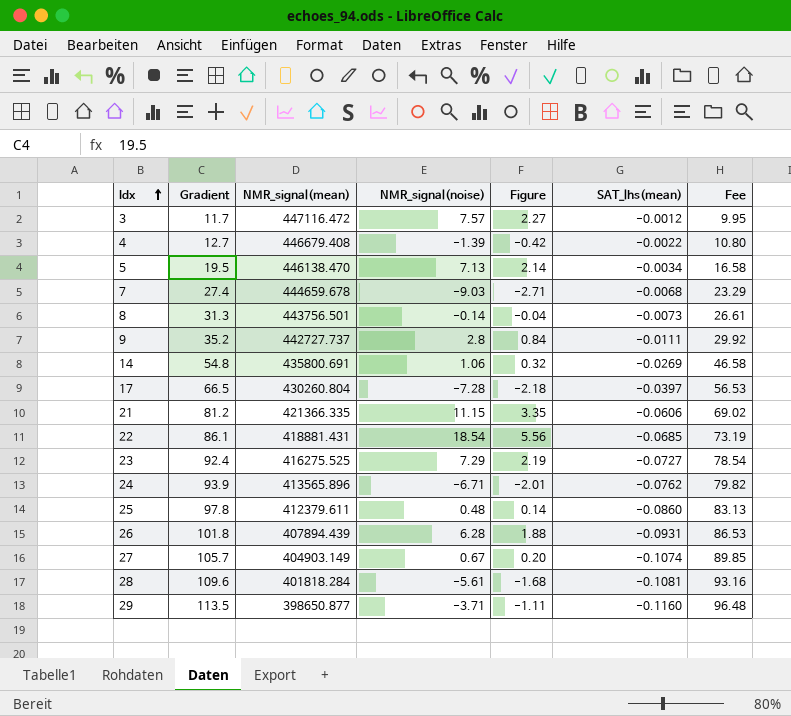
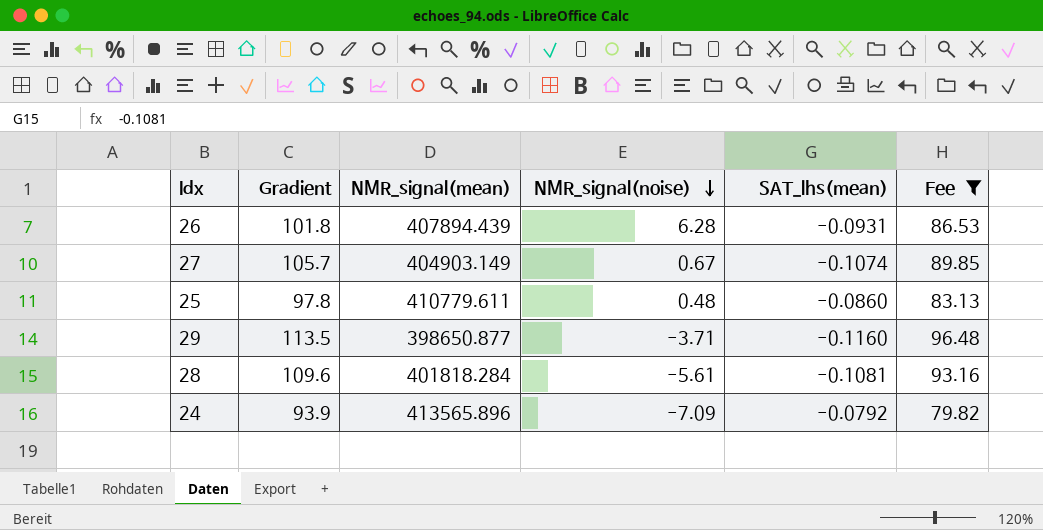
filter: none -> Fee >= 79.82
row order: Idx ascending -> NMR_signal(noise) descending
column Figure | formula: [NMR_signal(noise)] * 0.3 -> none
25 | NMR_signal(mean): 412379.611 -> 410779.611
24 | NMR_signal(noise): -6.71 -> -7.09
24 | SAT_lhs(mean): -0.0762 -> -0.0792

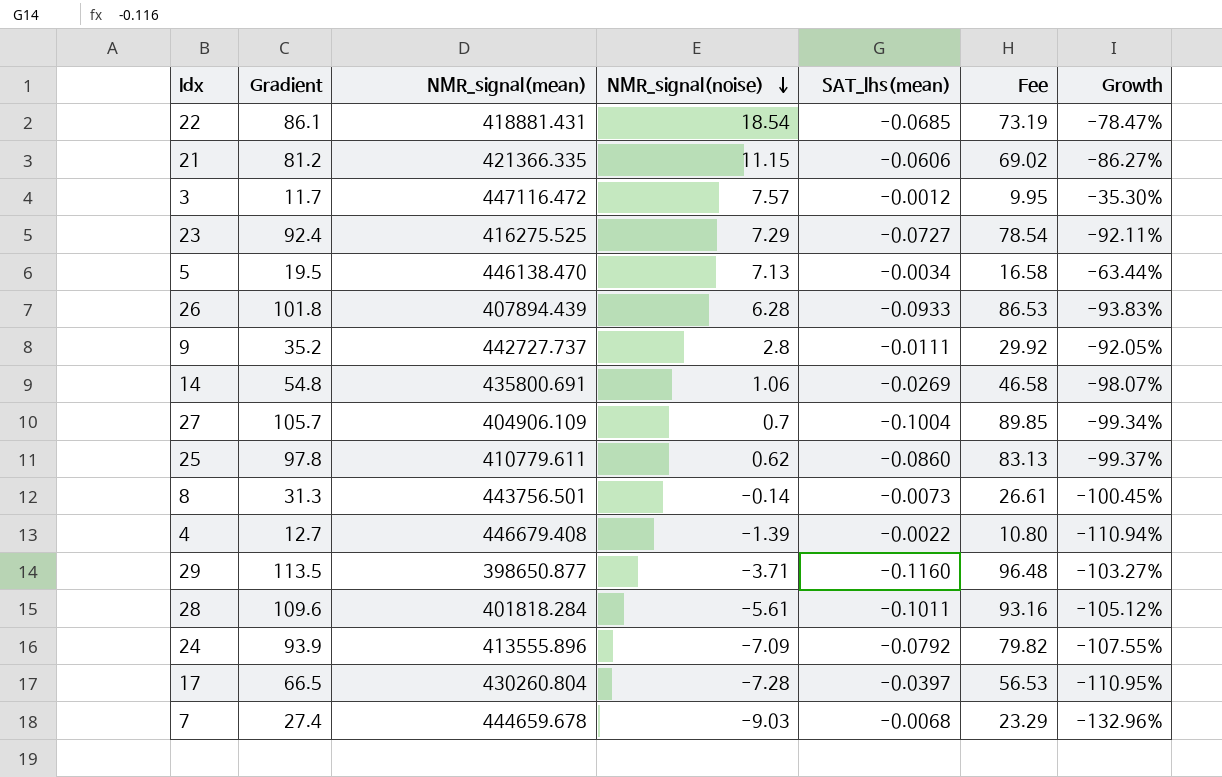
filter: Fee >= 79.82 -> none
column Growth | formula: none -> ([NMR_signal(noise)] - [Gradient]) / [Gradient]
26 | SAT_lhs(mean): -0.0931 -> -0.0933
27 | NMR_signal(mean): 404903.149 -> 404906.109
27 | NMR_signal(noise): 0.67 -> 0.7
27 | SAT_lhs(mean): -0.1074 -> -0.1004
25 | NMR_signal(noise): 0.48 -> 0.62
28 | SAT_lhs(mean): -0.1081 -> -0.1011
24 | NMR_signal(mean): 413565.896 -> 413555.896

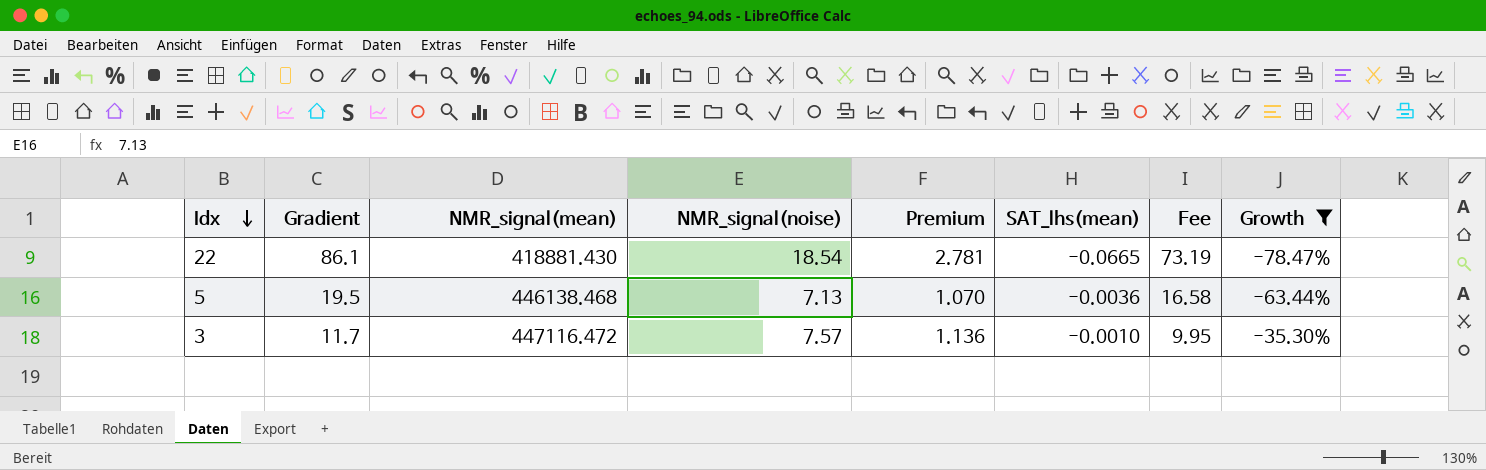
filter: none -> Growth >= -78.47%
row order: NMR_signal(noise) descending -> Idx descending
column Premium | formula: none -> [NMR_signal(noise)] * 0.15
22 | NMR_signal(mean): 418881.431 -> 418881.430
22 | SAT_lhs(mean): -0.0685 -> -0.0665
5 | NMR_signal(mean): 446138.470 -> 446138.468
5 | SAT_lhs(mean): -0.0034 -> -0.0036
3 | SAT_lhs(mean): -0.0012 -> -0.0010

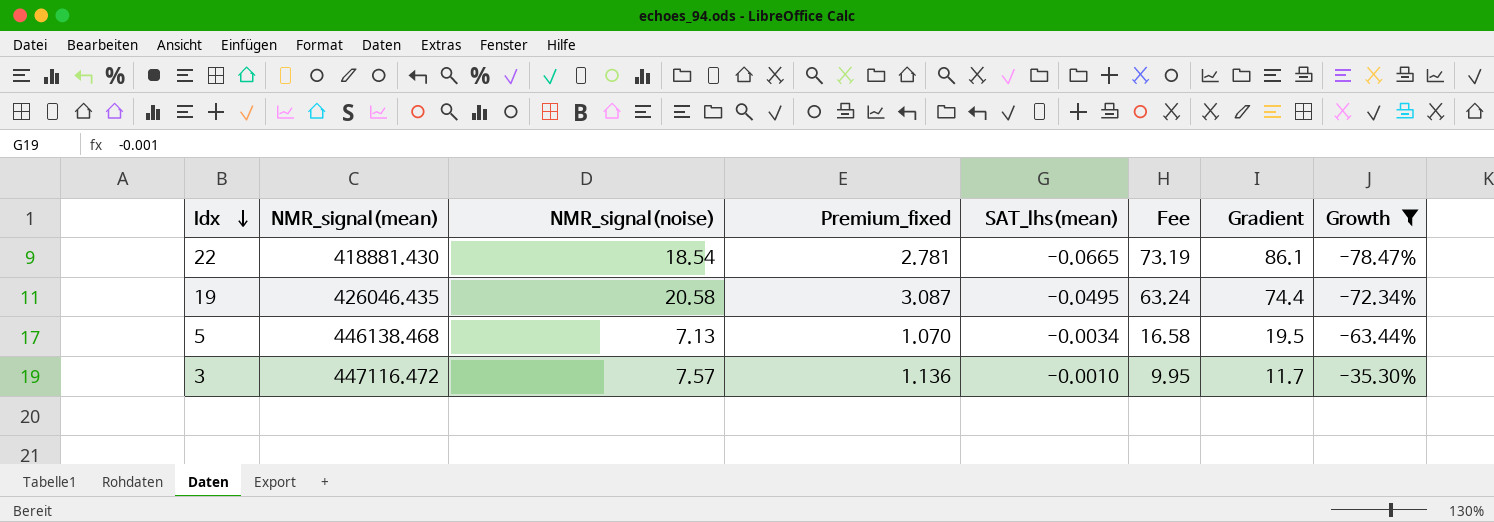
column name: Premium -> Premium_fixed
column Gradient | position: 2 -> 7
row 19: none -> 426046.435 | 20.58 | 3.087 | -0.0495 | 63.24 | 74.4 | -72.34%
5 | SAT_lhs(mean): -0.0036 -> -0.0034

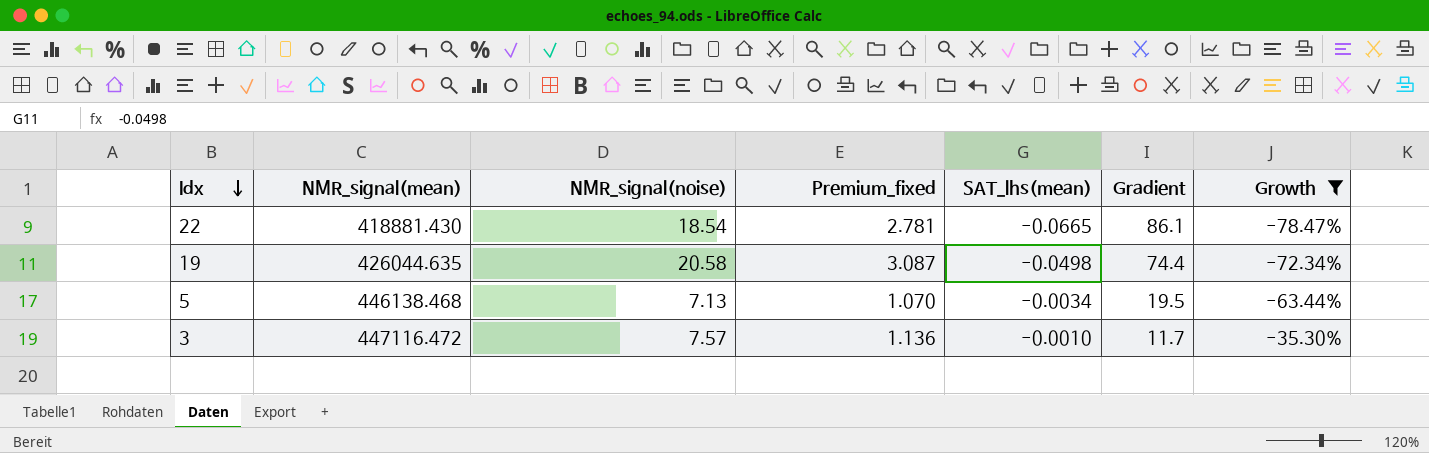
column Fee | formula: [Gradient] * 0.85 -> none
19 | NMR_signal(mean): 426046.435 -> 426044.635
19 | SAT_lhs(mean): -0.0495 -> -0.0498

